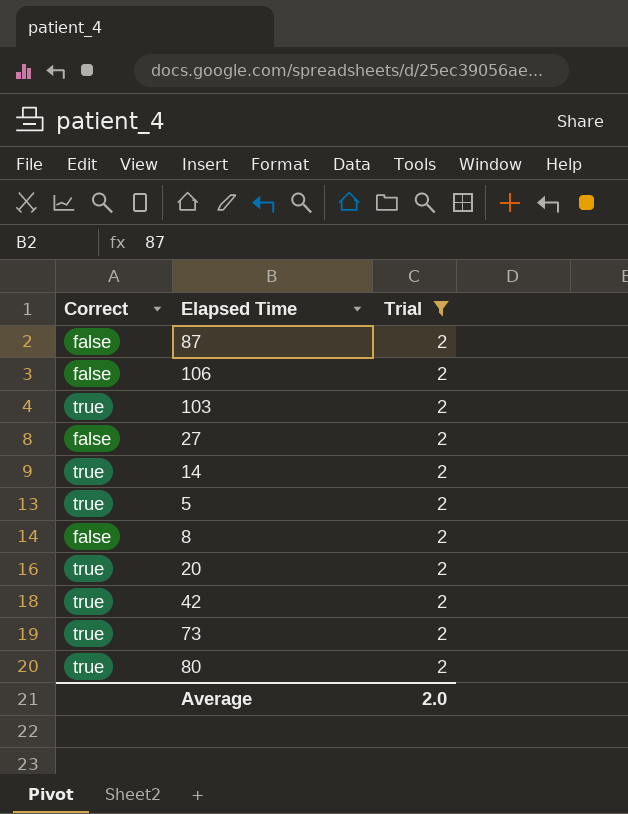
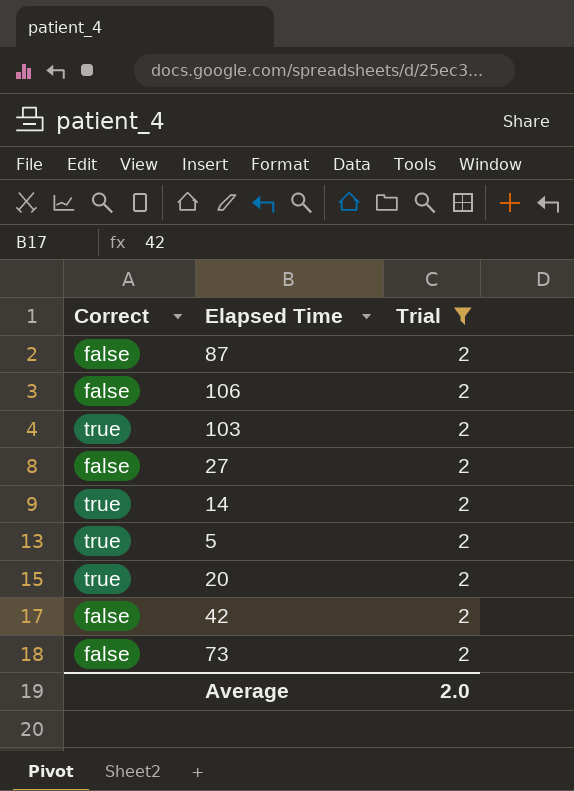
row 8: false | 2 -> none
row 80: true | 2 -> none
42 | Correct: true -> false
73 | Correct: true -> false

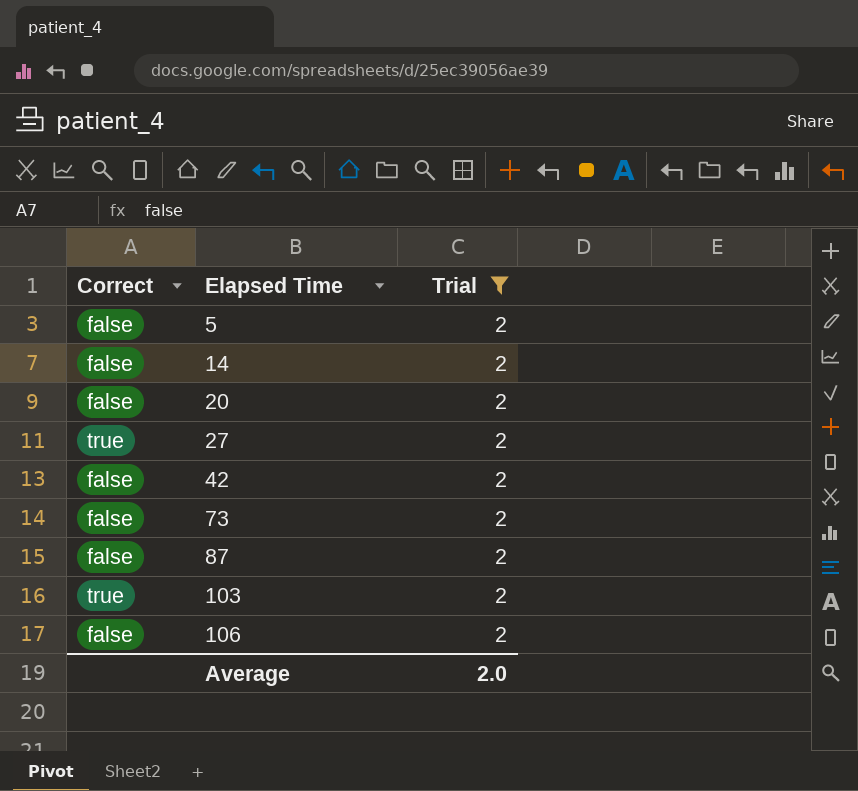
row order: none -> Elapsed Time ascending
5 | Correct: true -> false
14 | Correct: true -> false
20 | Correct: true -> false
27 | Correct: false -> true

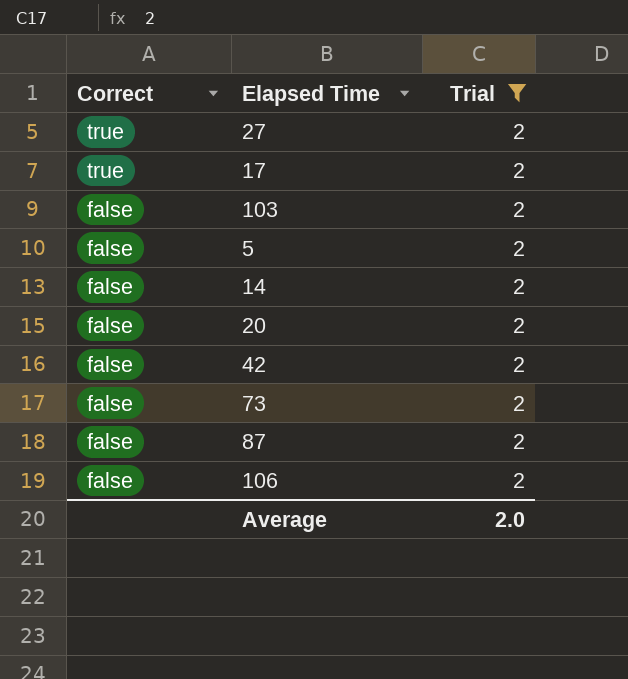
row order: Elapsed Time ascending -> Correct descending
row 17: none -> true | 2
103 | Correct: true -> false

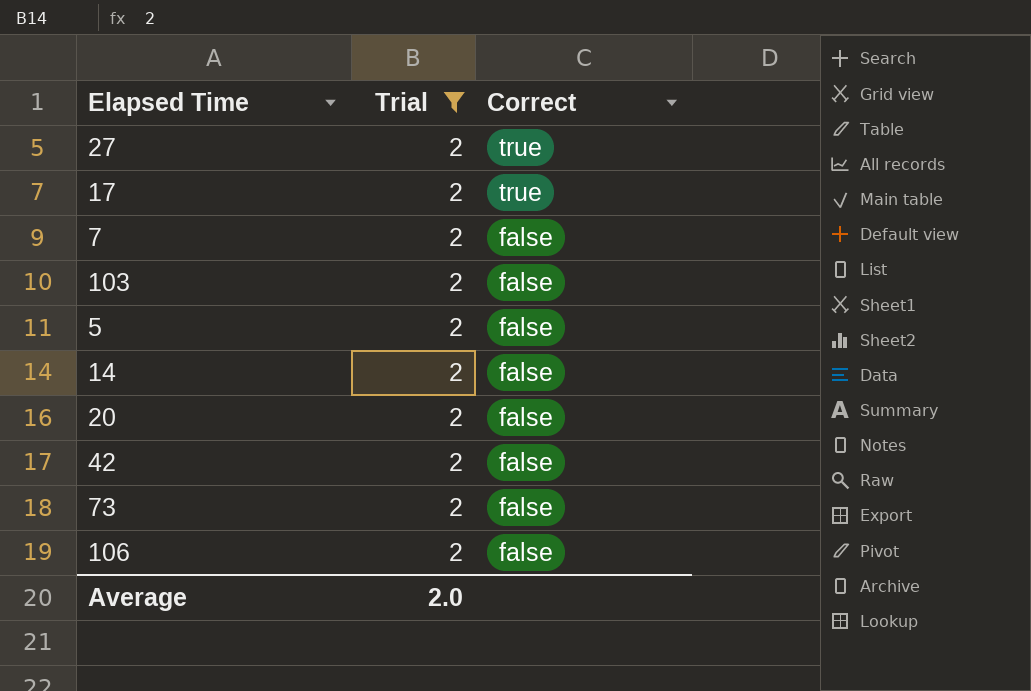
column Correct | position: 1 -> 3
row 87: false | 2 -> none
row 7: none -> 2 | false

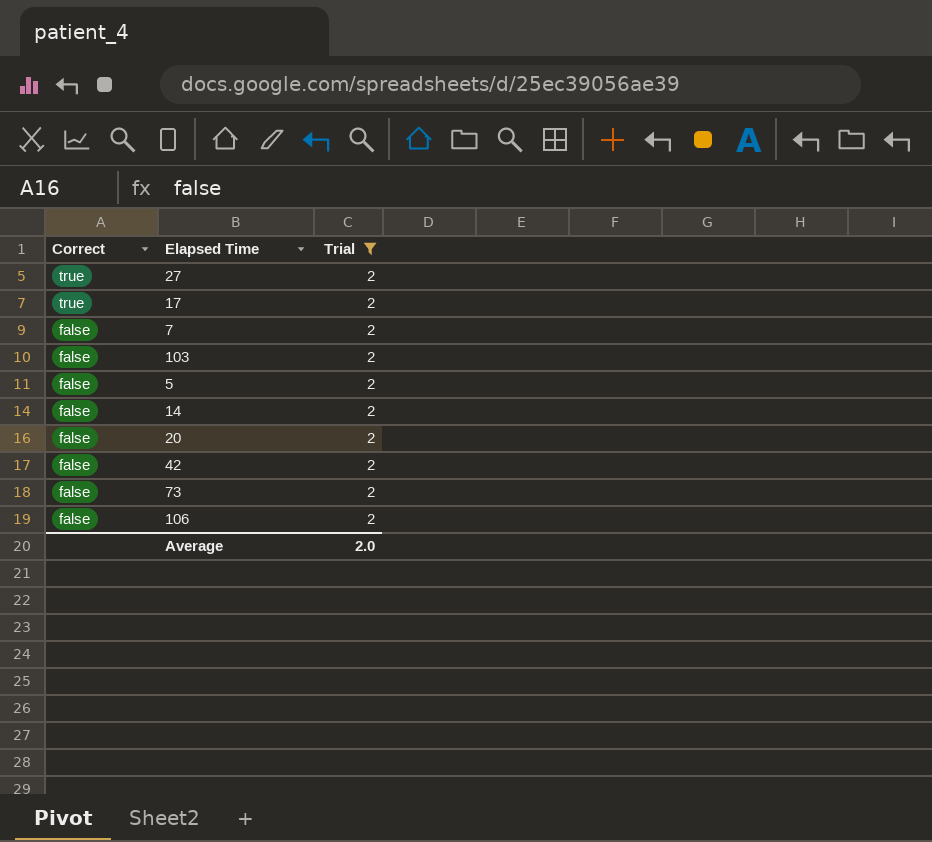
column Correct | position: 3 -> 1

